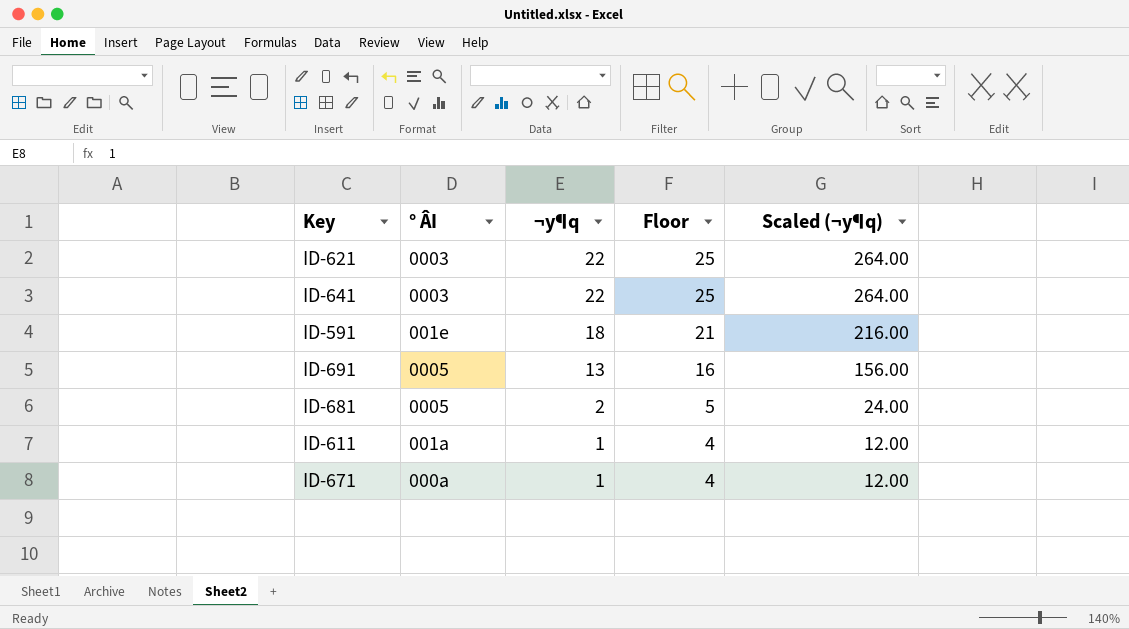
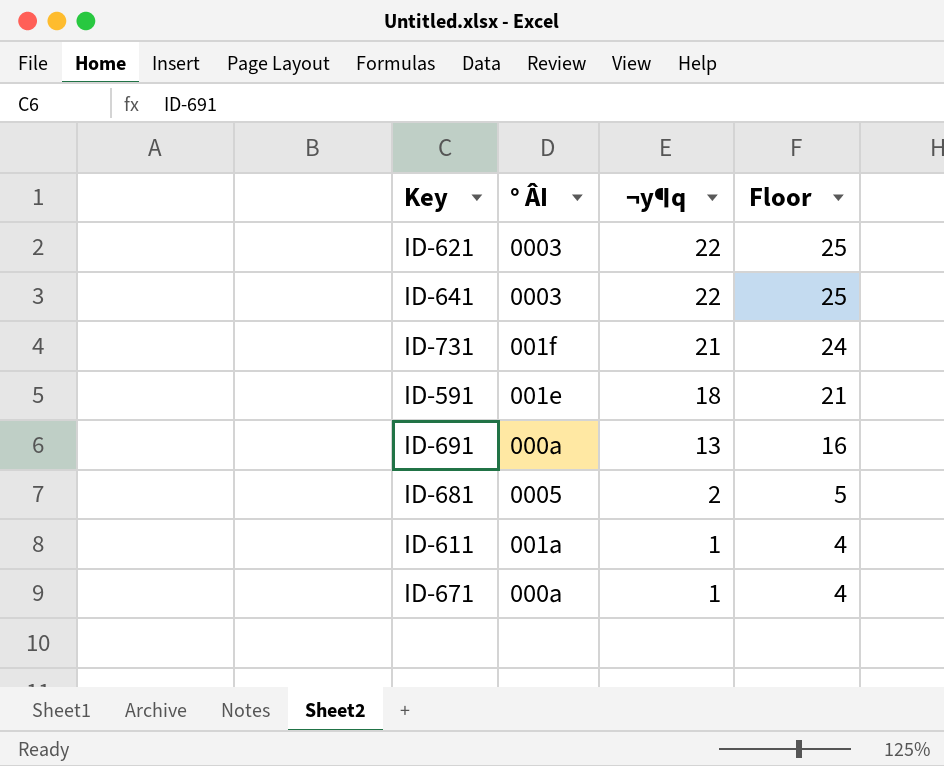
column Scaled (¬y¶q) | formula: [¬y¶q] * 12 -> none
row ID-731: none -> 001f | 21 | 24
ID-691 | ° ÂI: 0005 -> 000a

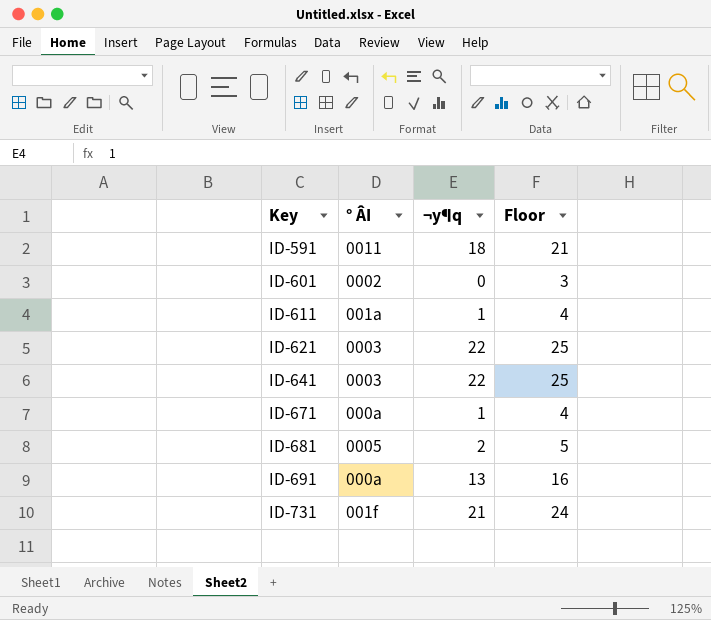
row order: ¬y¶q descending -> Key ascending
ID-591 | ° ÂI: 001e -> 0011
row ID-601: none -> 0002 | 0 | 3

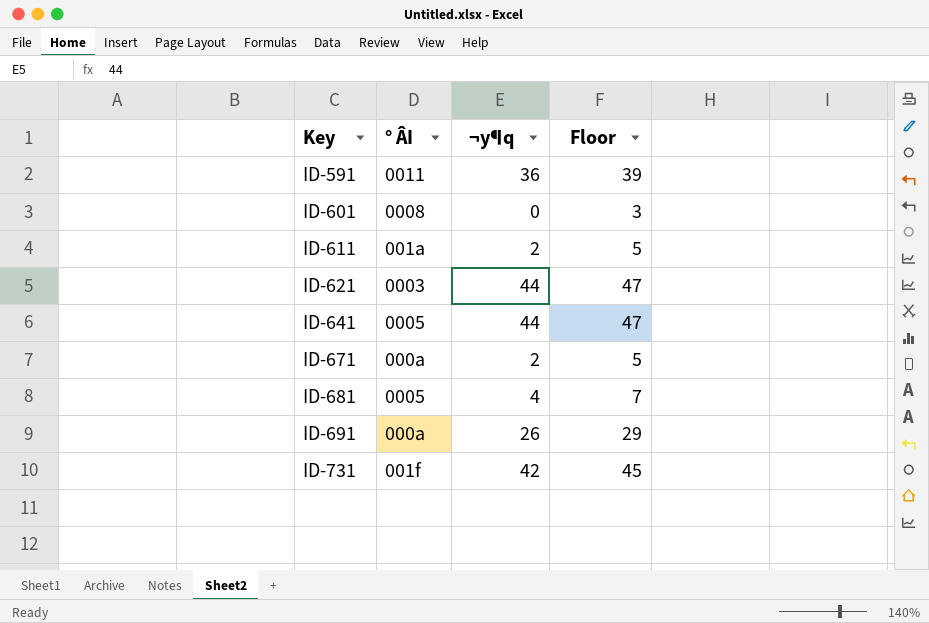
ID-591 | ¬y¶q: 18 -> 36
ID-591 | Floor: 21 -> 39
ID-601 | ° ÂI: 0002 -> 0008
ID-611 | ¬y¶q: 1 -> 2
ID-611 | Floor: 4 -> 5
ID-621 | ¬y¶q: 22 -> 44
ID-621 | Floor: 25 -> 47
ID-641 | ° ÂI: 0003 -> 0005
ID-641 | ¬y¶q: 22 -> 44
ID-641 | Floor: 25 -> 47
ID-671 | ¬y¶q: 1 -> 2
ID-671 | Floor: 4 -> 5
ID-681 | ¬y¶q: 2 -> 4
ID-681 | Floor: 5 -> 7
ID-691 | ¬y¶q: 13 -> 26
ID-691 | Floor: 16 -> 29
ID-731 | ¬y¶q: 21 -> 42
ID-731 | Floor: 24 -> 45

